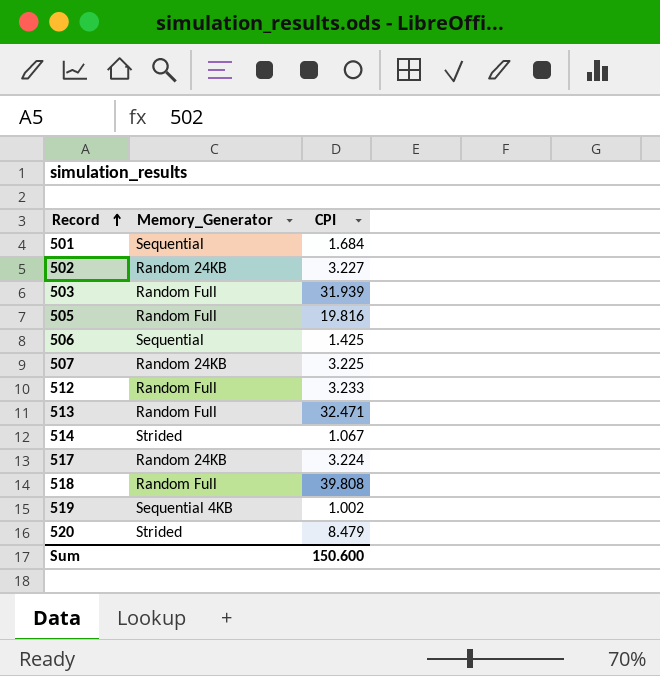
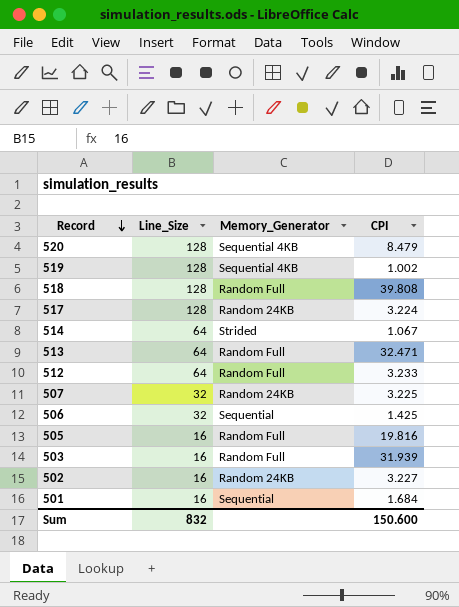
row order: Record ascending -> Record descending
column Line_Size | position: none -> 2
520 | Memory_Generator: Strided -> Sequential 4KB

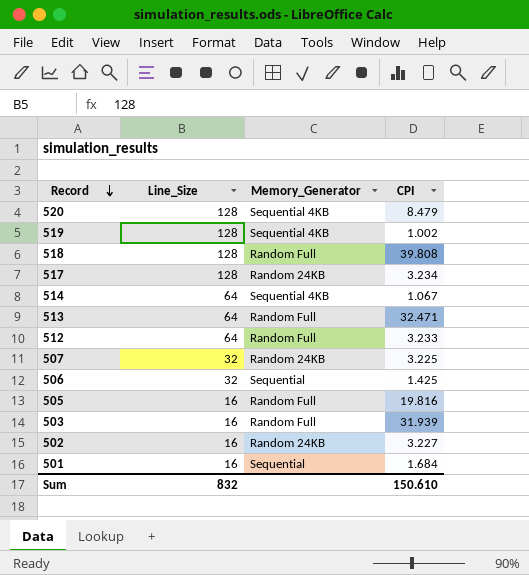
517 | CPI: 3.224 -> 3.234
514 | Memory_Generator: Strided -> Sequential 4KB
Sum | CPI: 150.600 -> 150.610

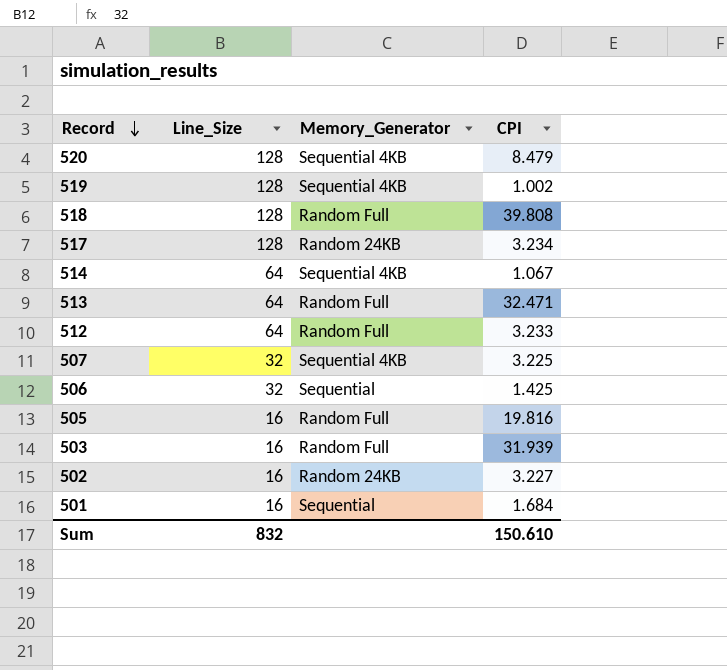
507 | Memory_Generator: Random 24KB -> Sequential 4KB

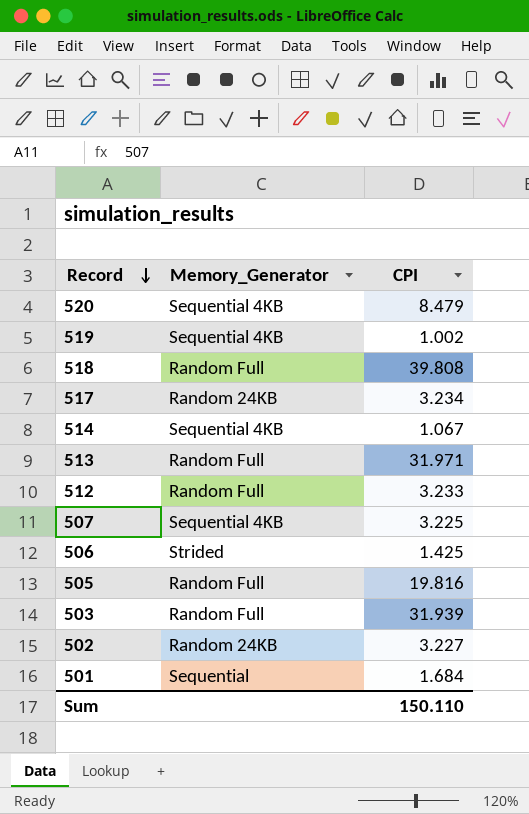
column Line_Size | position: 2 -> none
513 | CPI: 32.471 -> 31.971
506 | Memory_Generator: Sequential -> Strided
Sum | CPI: 150.610 -> 150.110

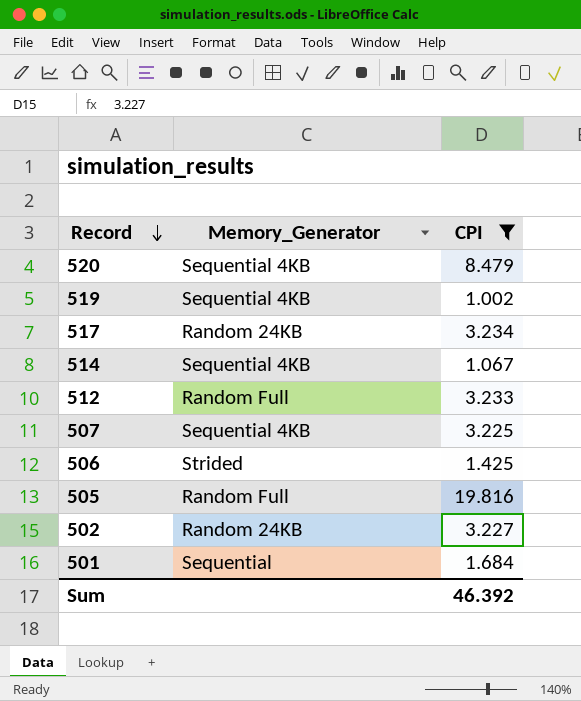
filter: none -> CPI <= 19.816
Sum | CPI: 150.110 -> 46.392

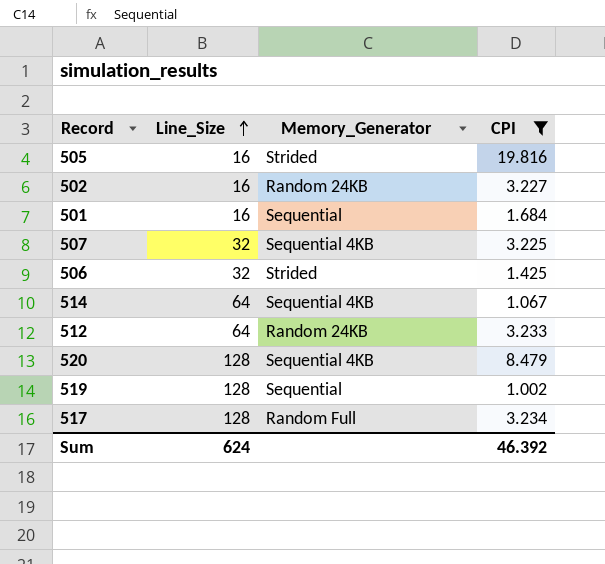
row order: Record descending -> Line_Size ascending
column Line_Size | position: none -> 2
505 | Memory_Generator: Random Full -> Strided
512 | Memory_Generator: Random Full -> Random 24KB
519 | Memory_Generator: Sequential 4KB -> Sequential
517 | Memory_Generator: Random 24KB -> Random Full

